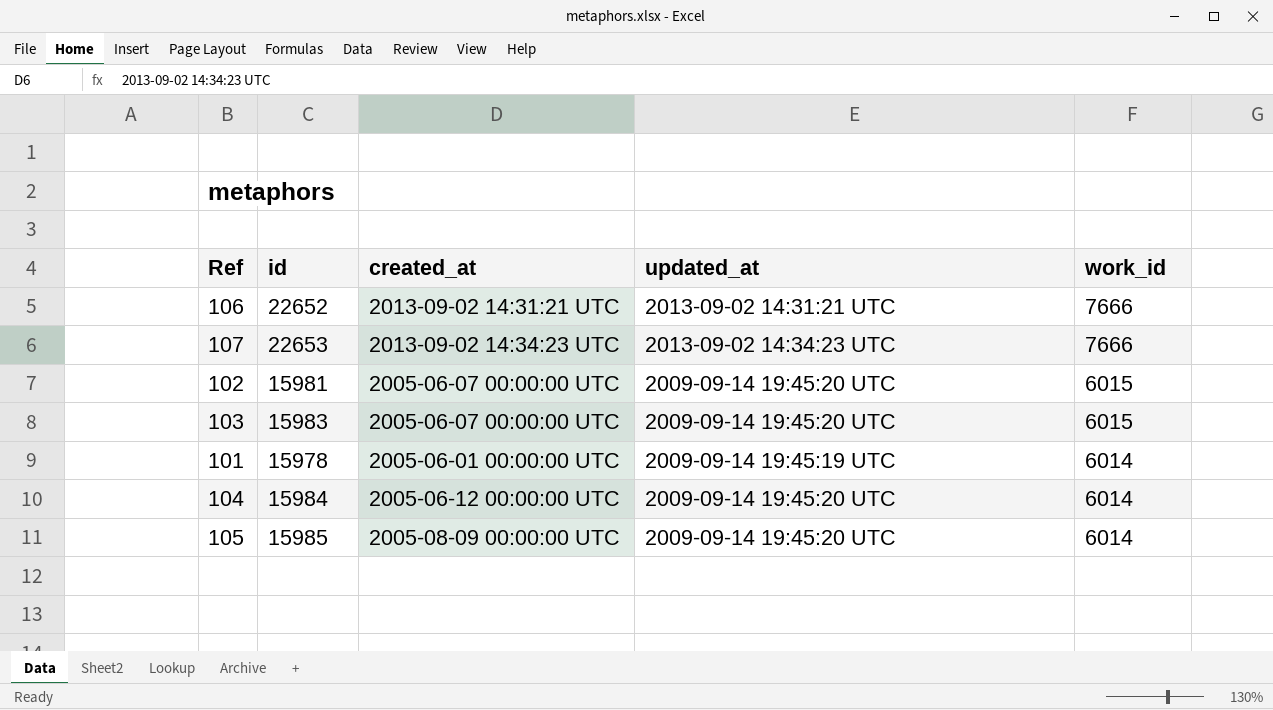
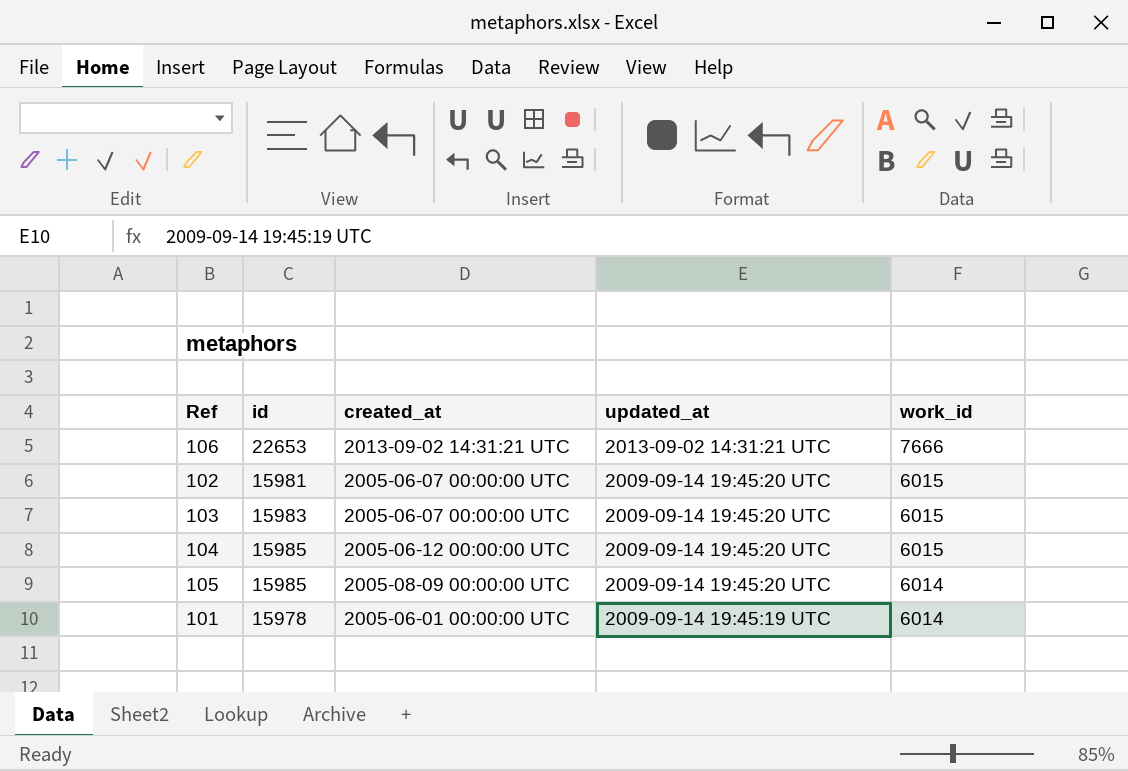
row order: work_id descending -> updated_at descending
row 107: 22653 | 2013-09-02 14:34:23 UTC | 2013-09-02 14:34:23 UTC | 7666 -> none
106 | id: 22652 -> 22653
104 | id: 15984 -> 15985
104 | work_id: 6014 -> 6015

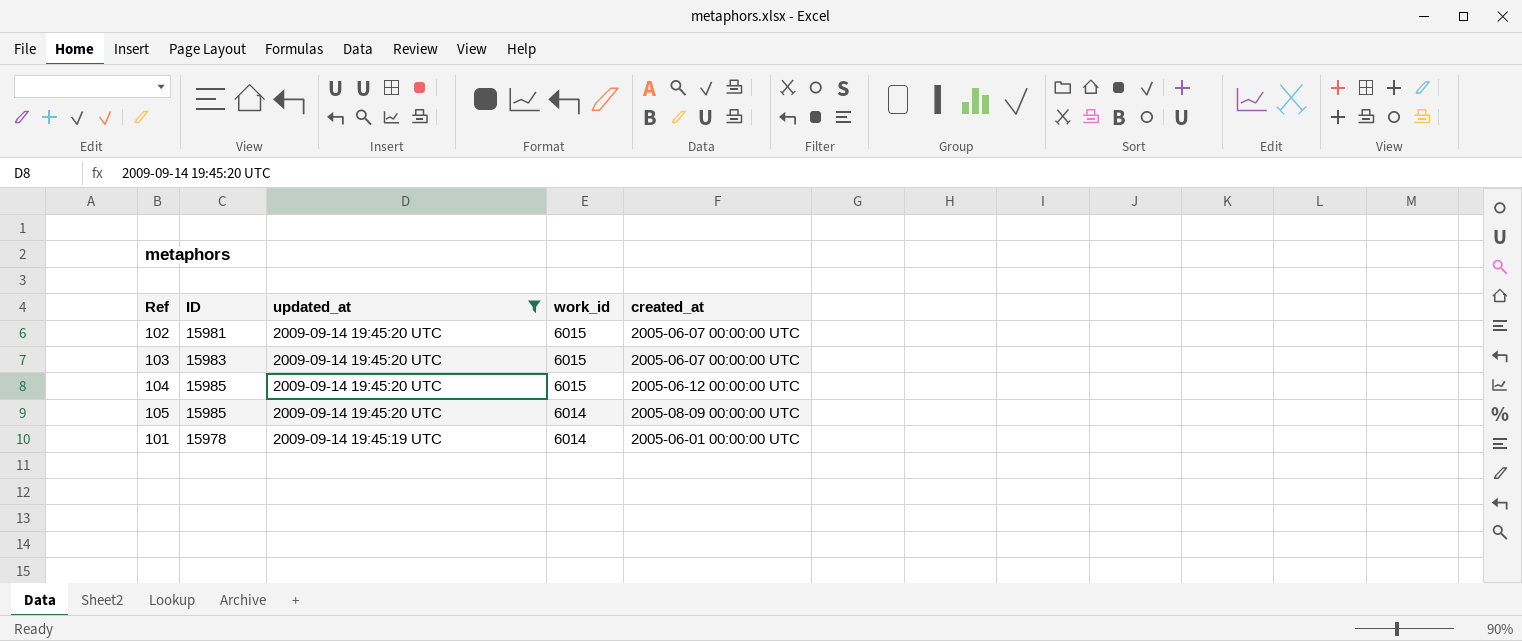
filter: none -> updated_at != 2013-09-02 14:31:21 UTC
column name: id -> ID
column created_at | position: 3 -> 5

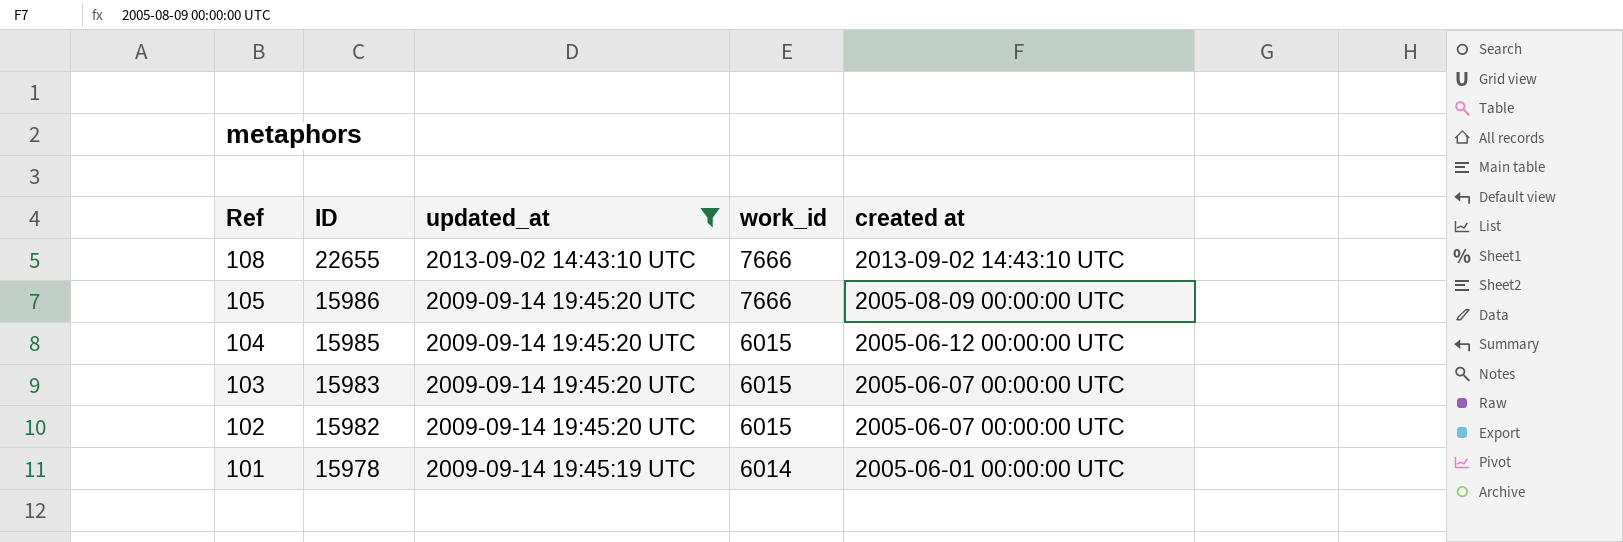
row order: updated_at descending -> Ref descending
column name: created_at -> created at
row 108: none -> 22655 | 2013-09-02 14:43:10 UTC | 7666 | 2013-09-02 14:43:10 UTC
105 | ID: 15985 -> 15986
105 | work_id: 6014 -> 7666
102 | ID: 15981 -> 15982

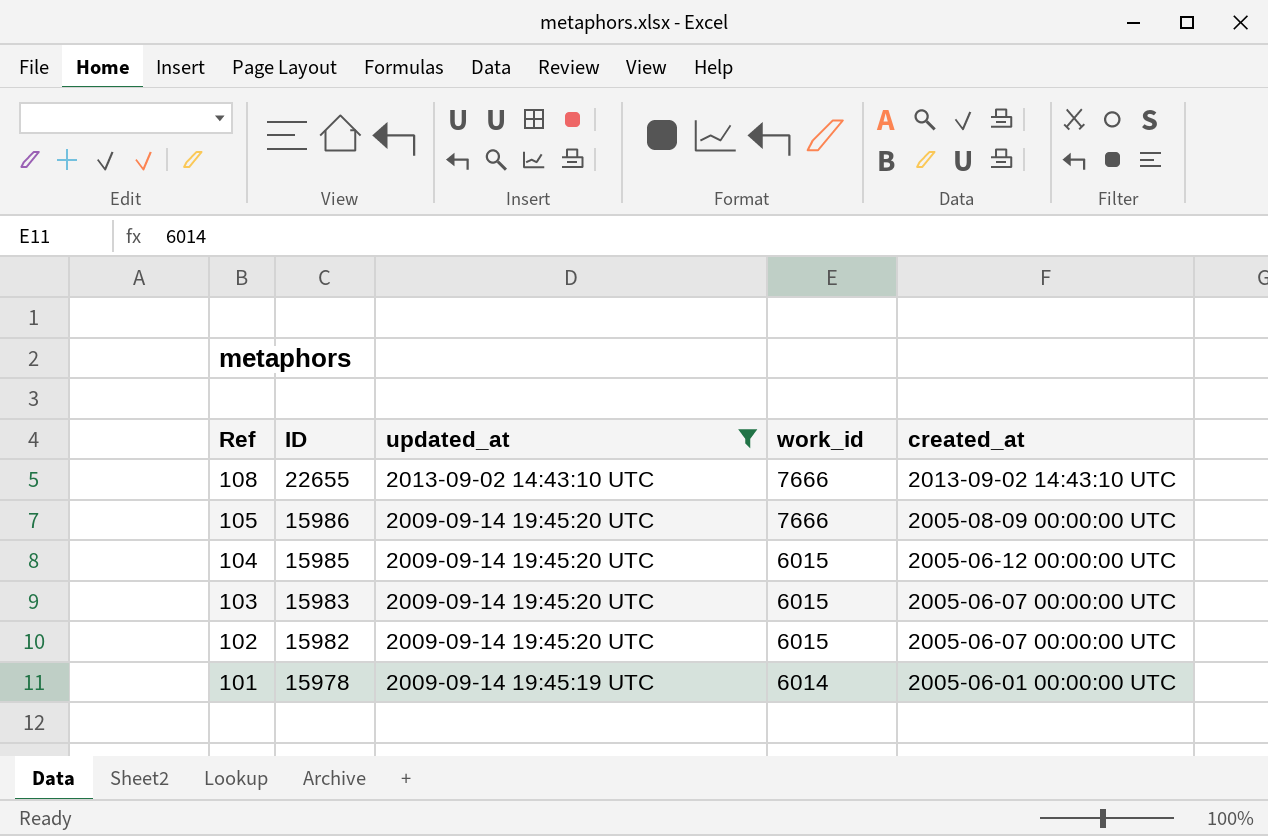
column name: created at -> created_at

